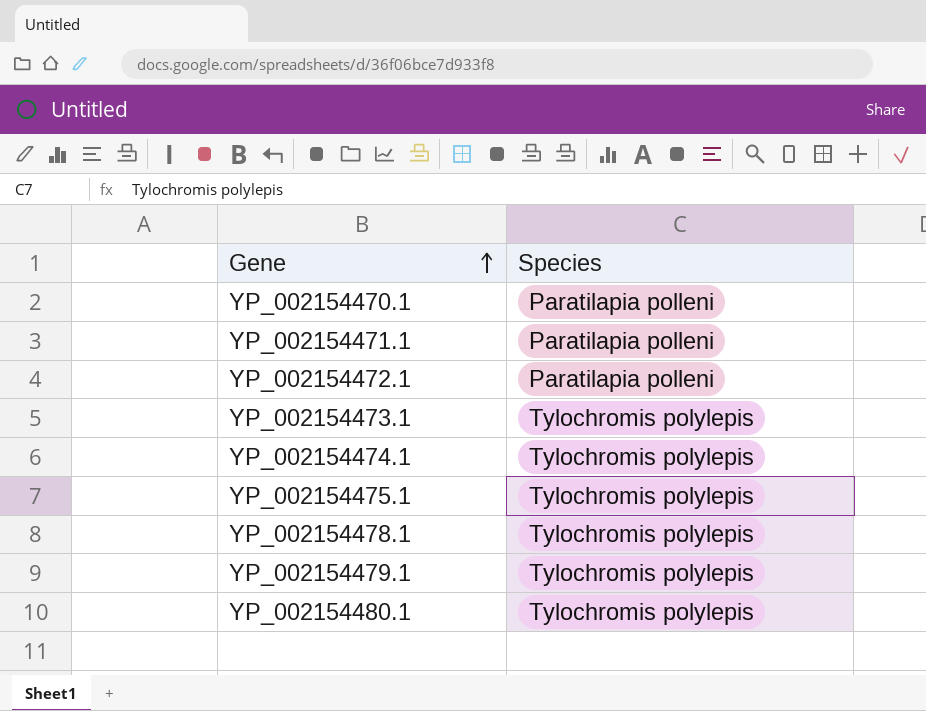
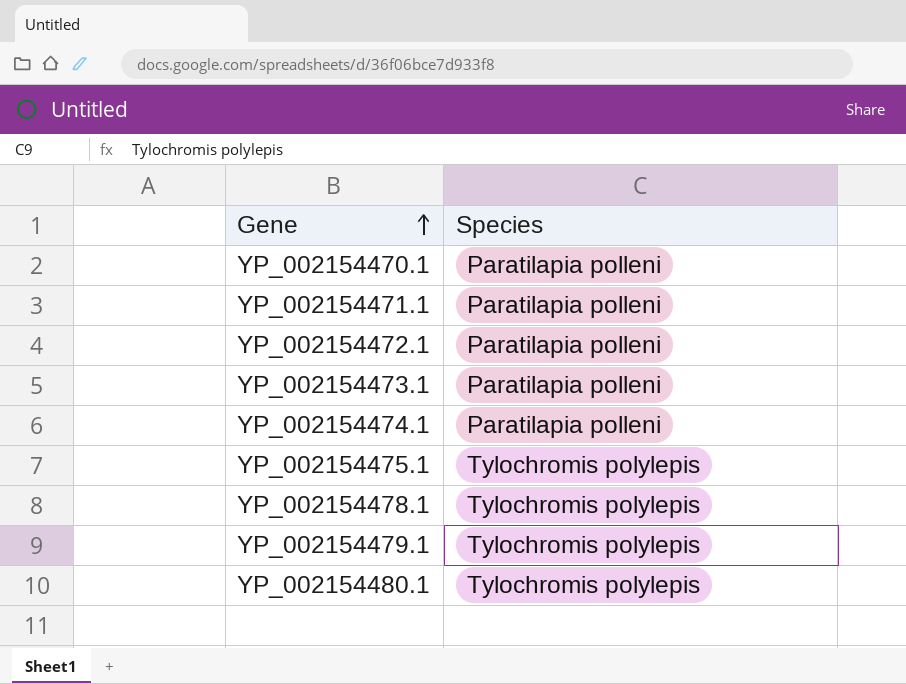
YP_002154473.1 | Species: Tylochromis polylepis -> Paratilapia polleni
YP_002154474.1 | Species: Tylochromis polylepis -> Paratilapia polleni

